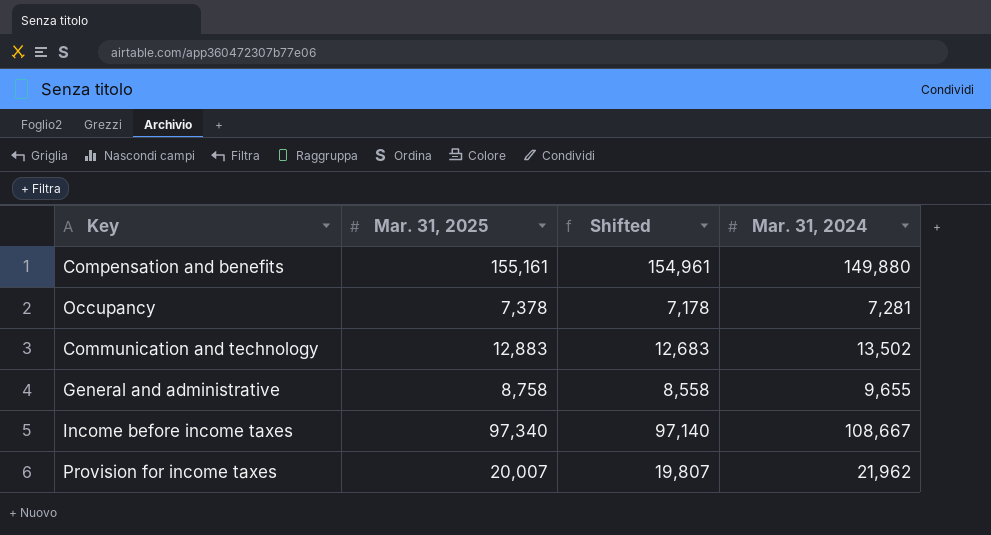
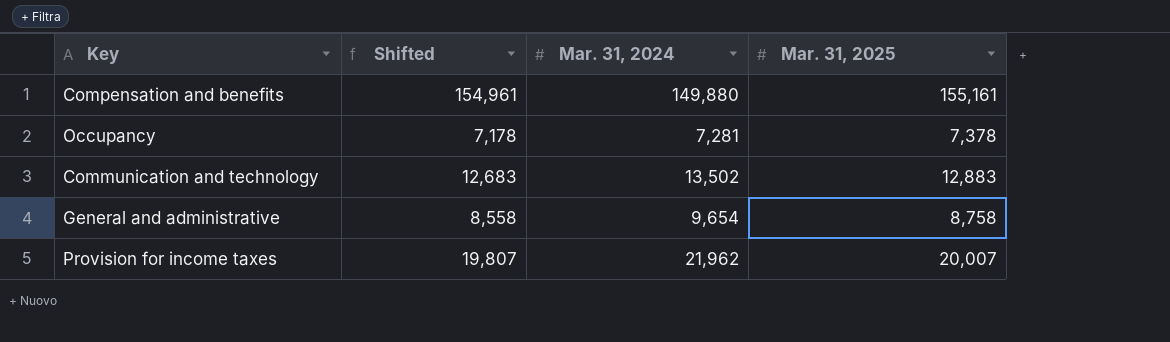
column Mar. 31, 2025 | position: 2 -> 4
row Income before income taxes: 97,340 | 97,140 | 108,667 -> none
General and administrative | Mar. 31, 2024: 9,655 -> 9,654

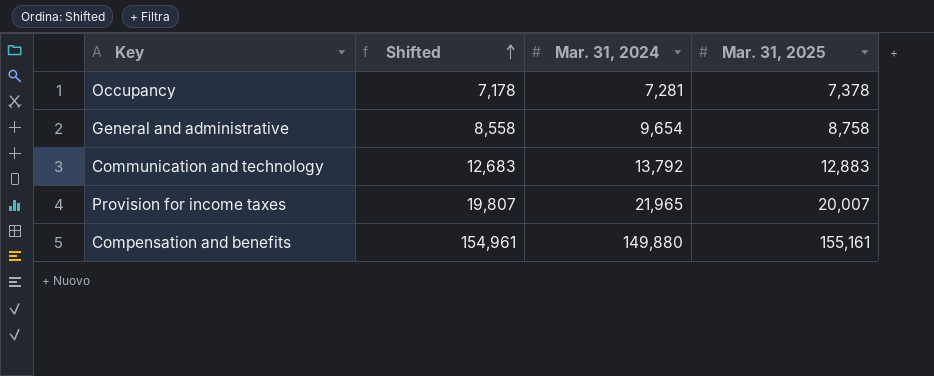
row order: none -> Shifted ascending
Communication and technology | Mar. 31, 2024: 13,502 -> 13,792
Provision for income taxes | Mar. 31, 2024: 21,962 -> 21,965

